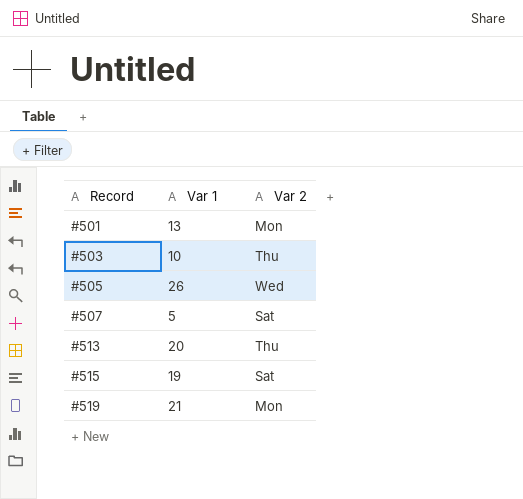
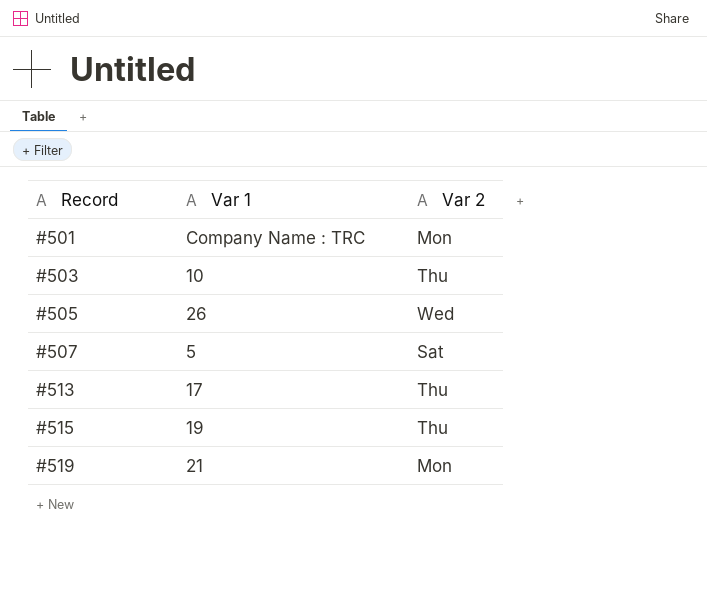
#501 | Var 1: 13 -> Company Name : TRC
#513 | Var 1: 20 -> 17
#515 | Var 2: Sat -> Thu

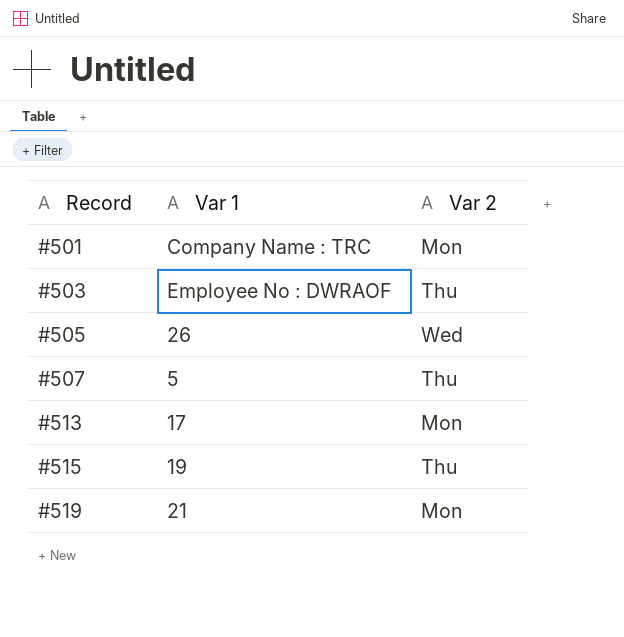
#503 | Var 1: 10 -> Employee No : DWRAOF
#507 | Var 2: Sat -> Thu
#513 | Var 2: Thu -> Mon

